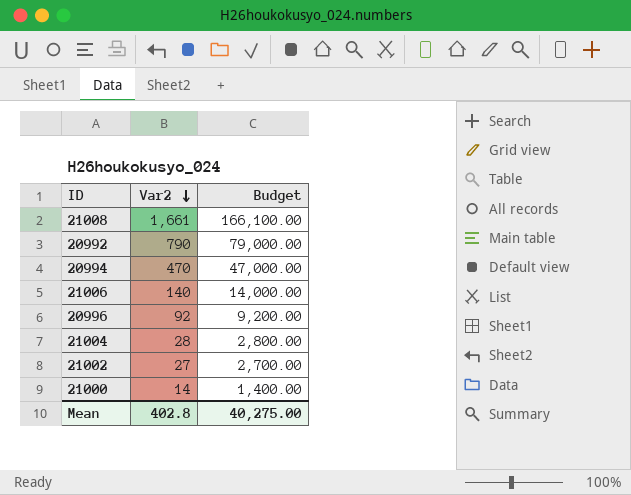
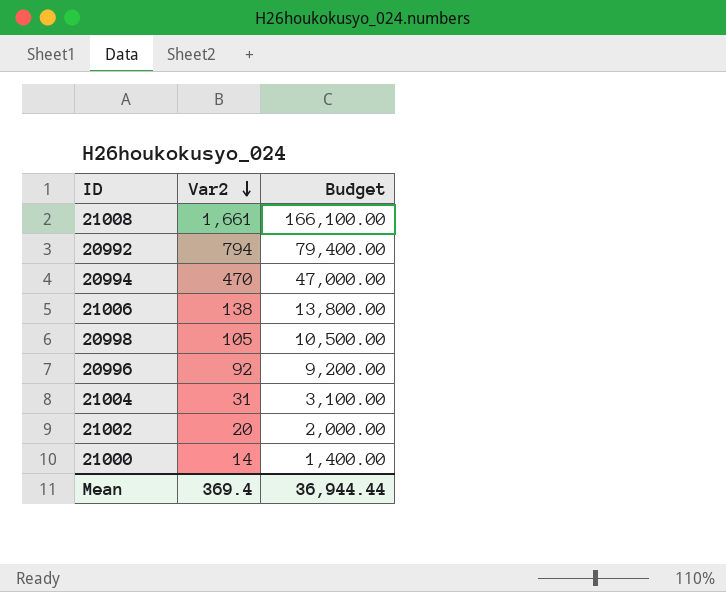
20992 | Var2: 790 -> 794
20992 | Budget: 79,000.00 -> 79,400.00
21006 | Var2: 140 -> 138
21006 | Budget: 14,000.00 -> 13,800.00
row 20998: none -> 105 | 10,500.00
21004 | Var2: 28 -> 31
21004 | Budget: 2,800.00 -> 3,100.00
21002 | Var2: 27 -> 20
21002 | Budget: 2,700.00 -> 2,000.00
Mean | Var2: 402.8 -> 369.4
Mean | Budget: 40,275.00 -> 36,944.44

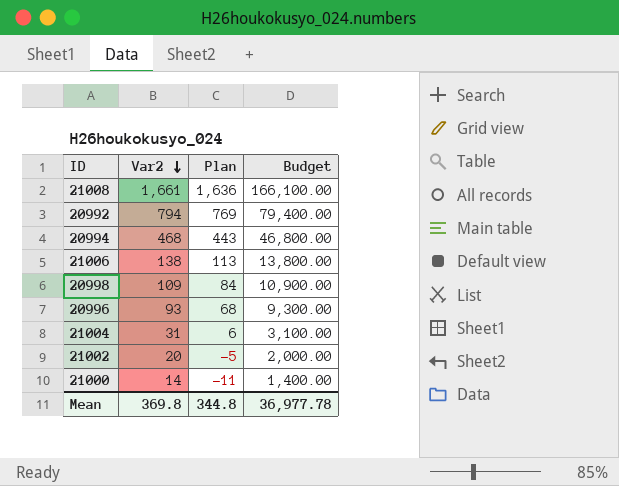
column Plan | formula: none -> [Var2] - 25
20994 | Var2: 470 -> 468
20994 | Budget: 47,000.00 -> 46,800.00
20998 | Var2: 105 -> 109
20998 | Budget: 10,500.00 -> 10,900.00
20996 | Var2: 92 -> 93
20996 | Budget: 9,200.00 -> 9,300.00
Mean | Var2: 369.4 -> 369.8
Mean | Budget: 36,944.44 -> 36,977.78

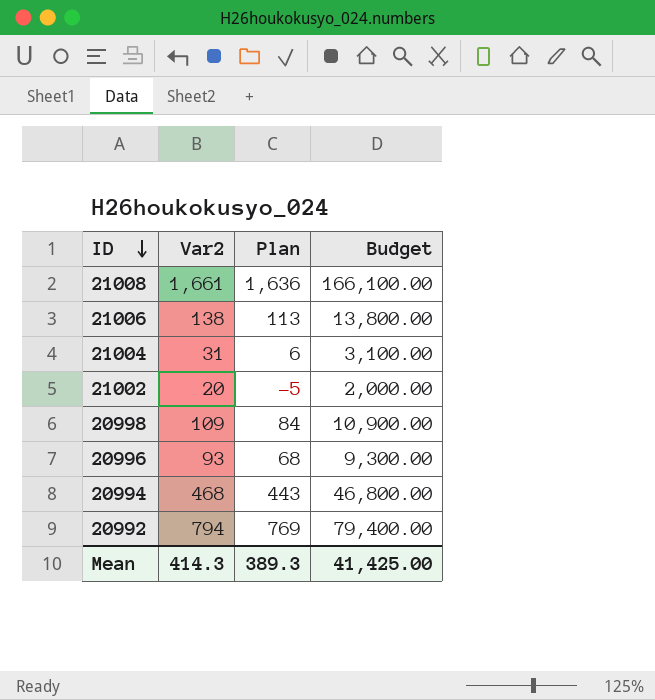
row order: Var2 descending -> ID descending
row 21000: 14 | -11 | 1,400.00 -> none
Mean | Var2: 369.8 -> 414.3
Mean | Plan: 344.8 -> 389.3
Mean | Budget: 36,977.78 -> 41,425.00

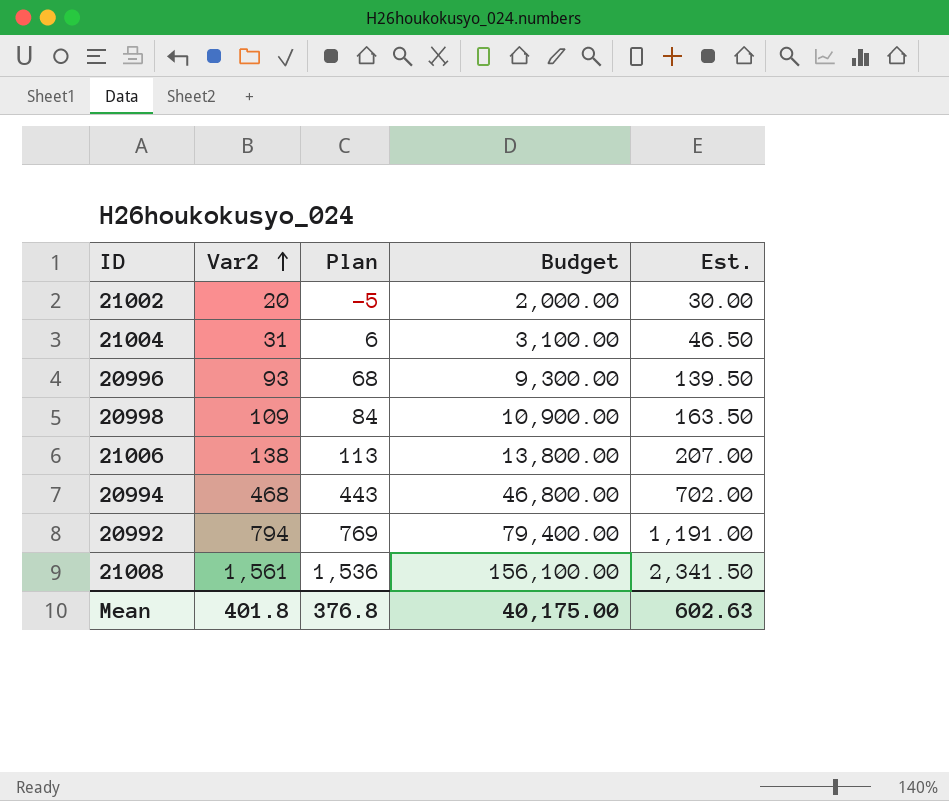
row order: ID descending -> Var2 ascending
column Est. | formula: none -> [Var2] * 1.5
21008 | Var2: 1,661 -> 1,561
21008 | Plan: 1,636 -> 1,536
21008 | Budget: 166,100.00 -> 156,100.00
Mean | Var2: 414.3 -> 401.8
Mean | Plan: 389.3 -> 376.8
Mean | Budget: 41,425.00 -> 40,175.00

